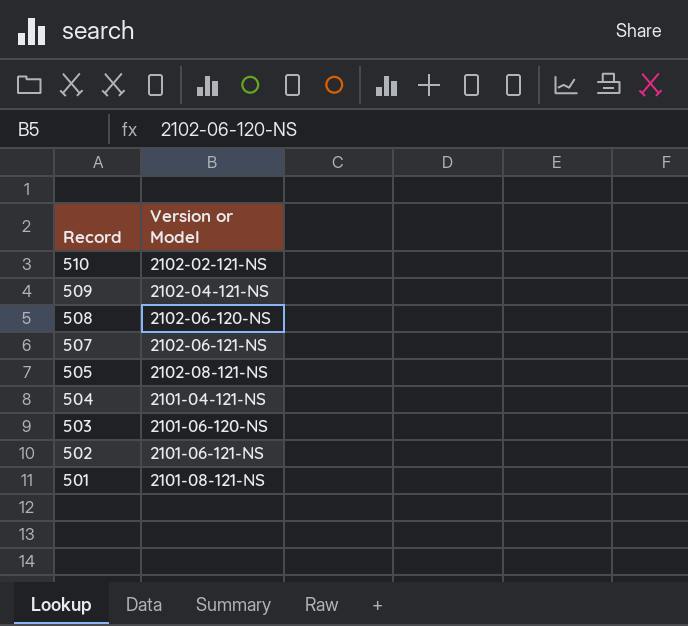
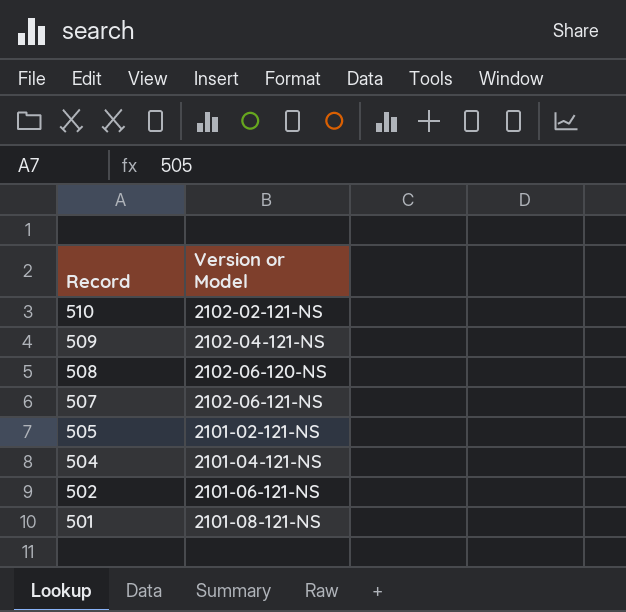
row 503: 2101-06-120-NS -> none
505 | Version or Model: 2102-08-121-NS -> 2101-02-121-NS

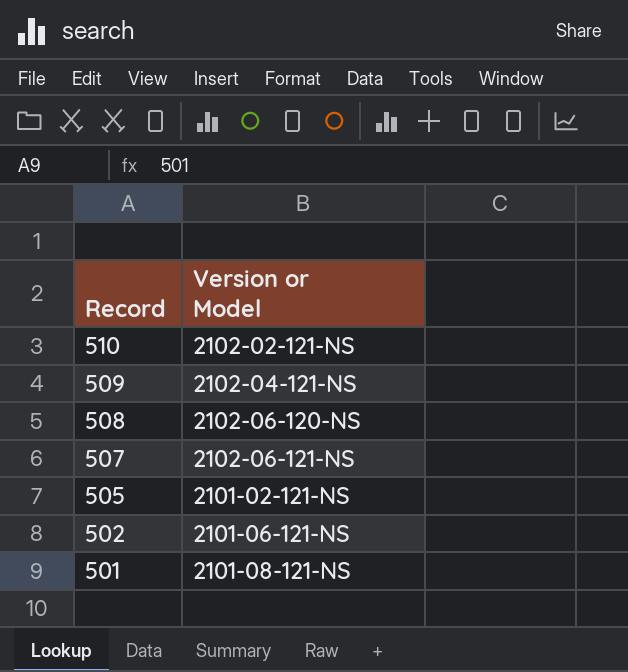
row 504: 2101-04-121-NS -> none

